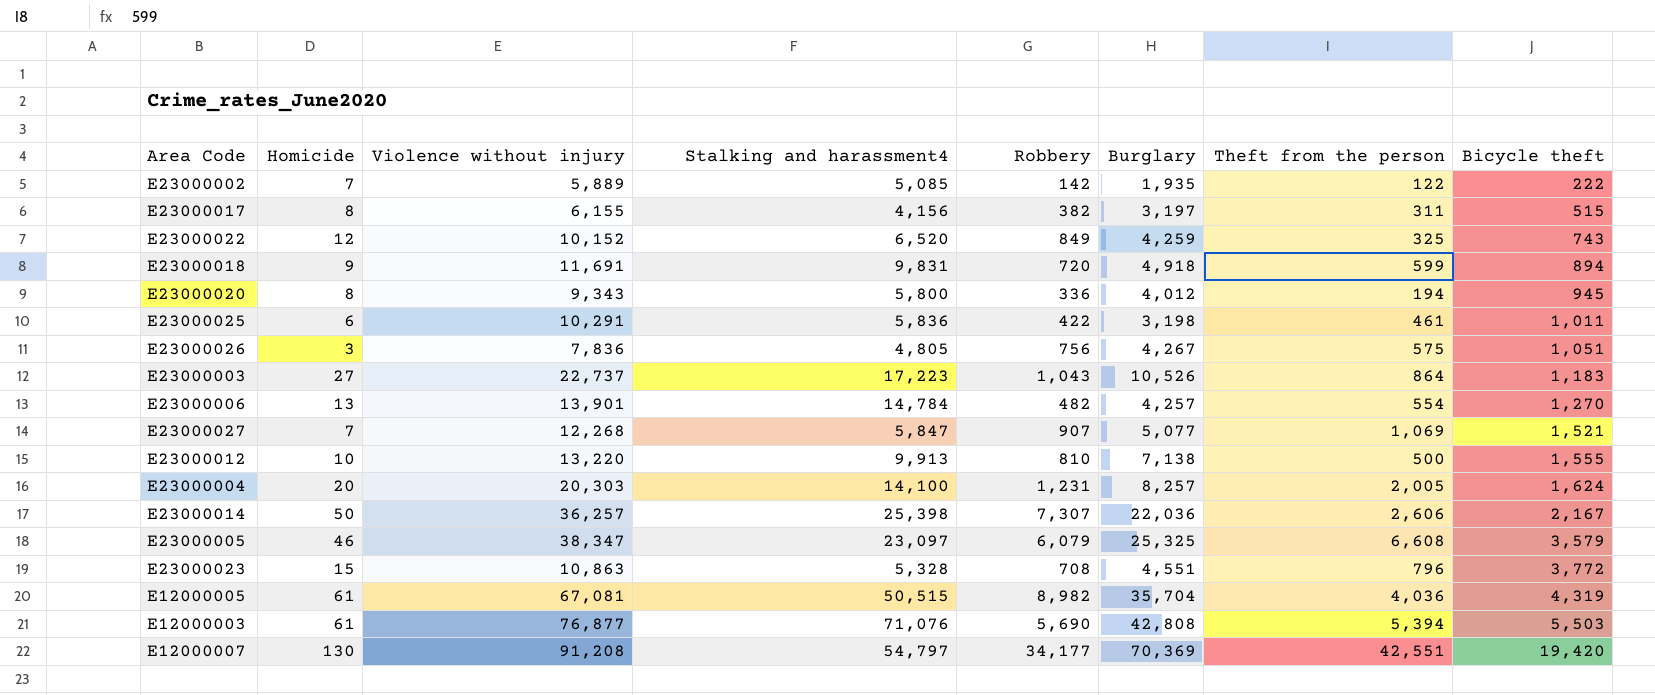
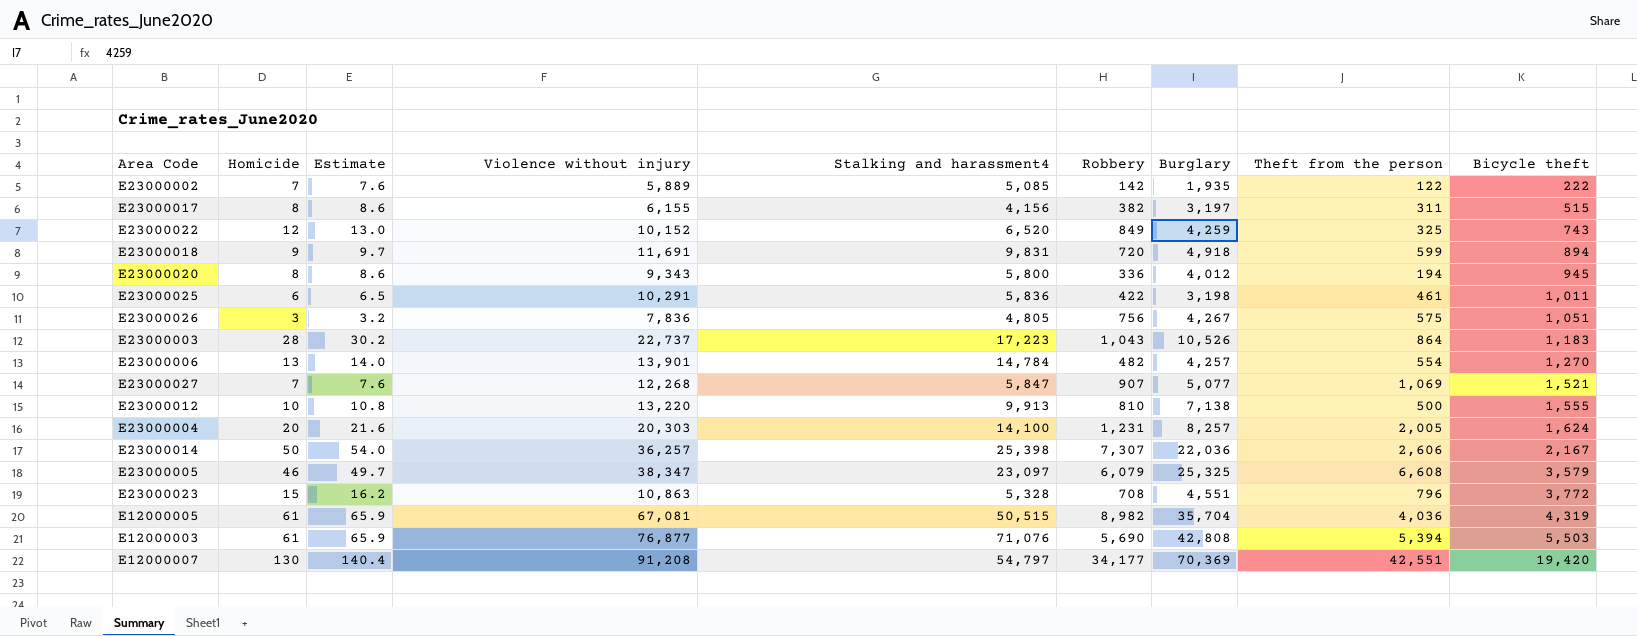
column Estimate | formula: none -> [Homicide] * 1.08
E23000003 | Homicide: 27 -> 28

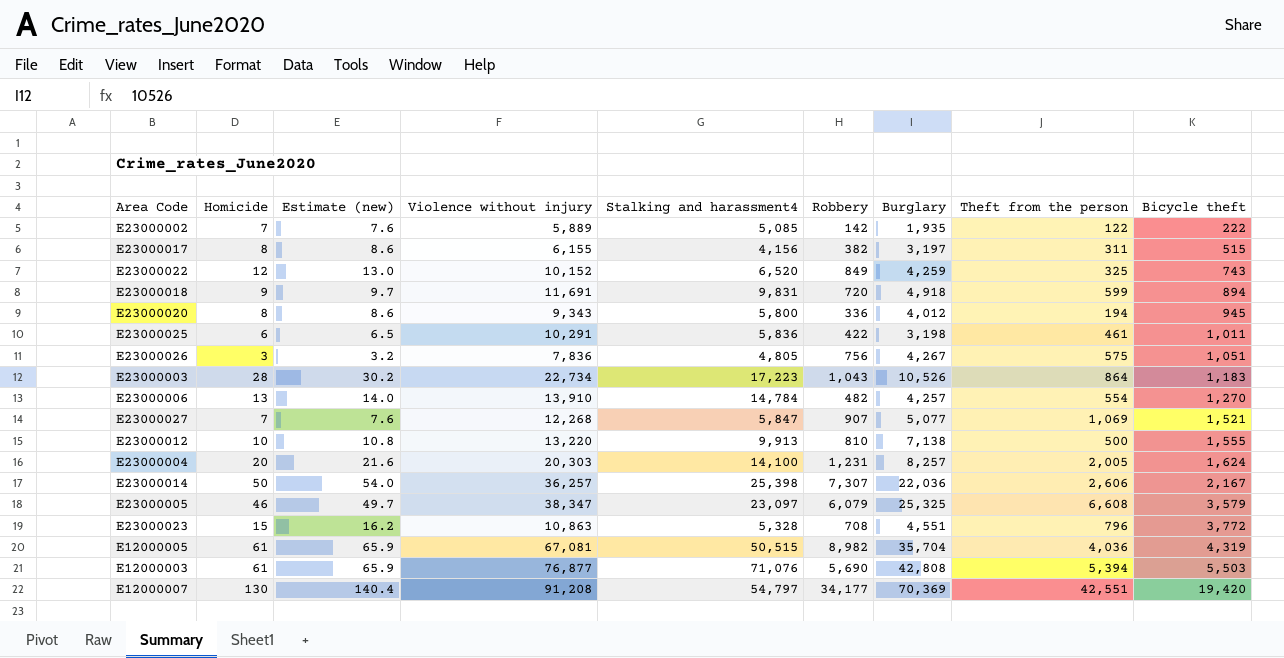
column name: Estimate -> Estimate (new)
E23000003 | Violence without injury: 22,737 -> 22,734
E23000006 | Violence without injury: 13,901 -> 13,910

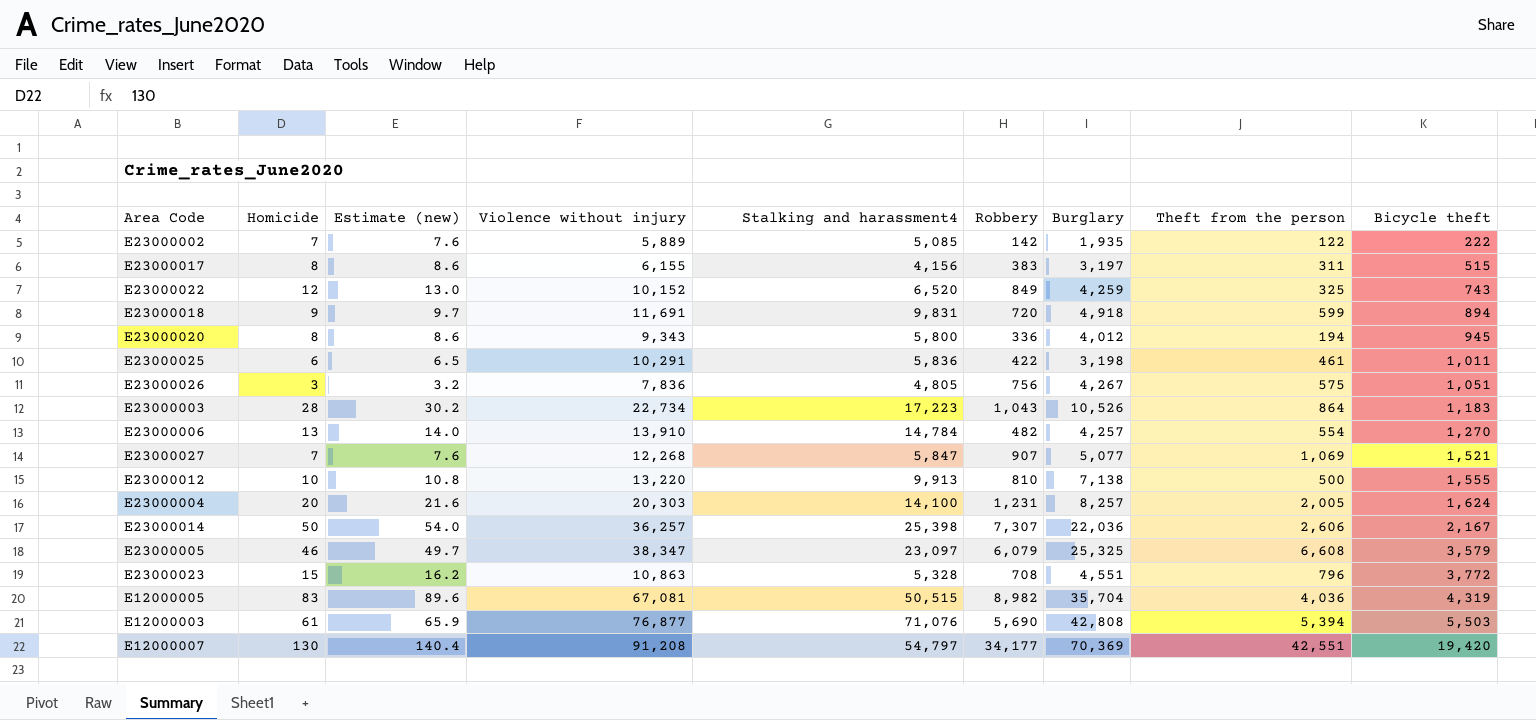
E23000017 | Robbery: 382 -> 383
E12000005 | Homicide: 61 -> 83
E12000005 | Estimate (new): 65.9 -> 89.6

